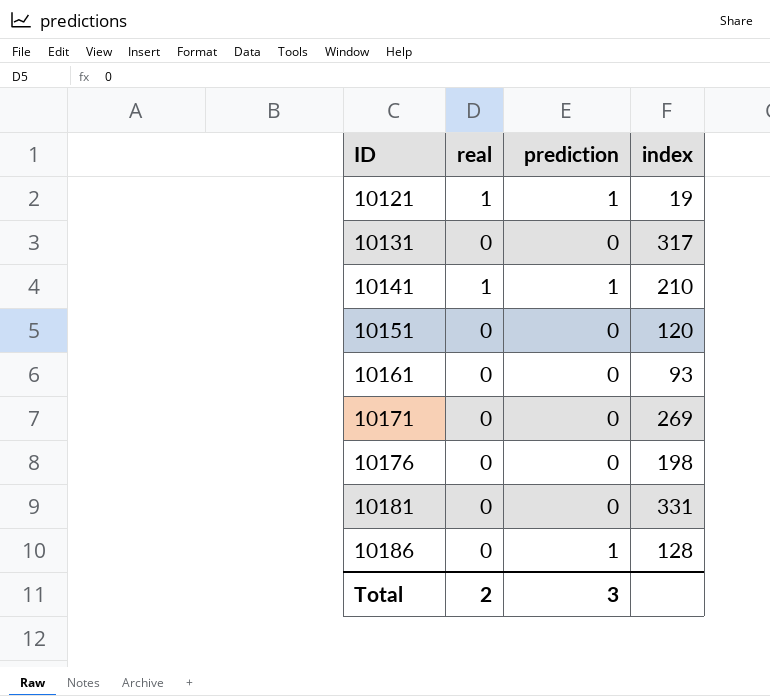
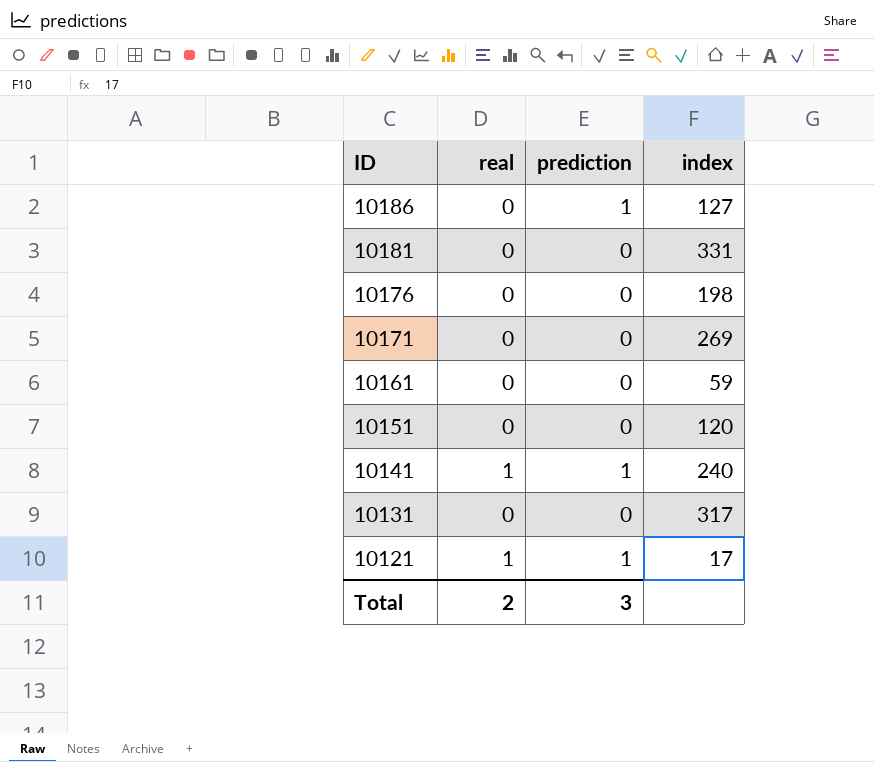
row order: ID ascending -> ID descending
10186 | index: 128 -> 127
10161 | index: 93 -> 59
10141 | index: 210 -> 240
10121 | index: 19 -> 17

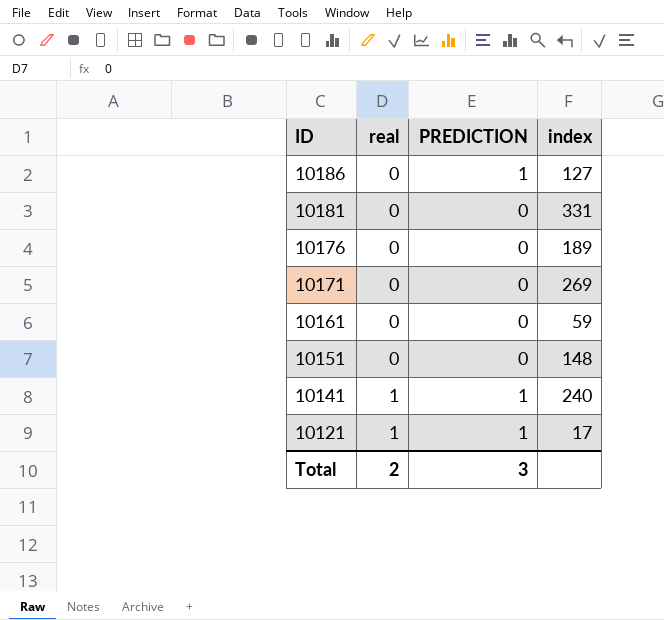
column name: prediction -> PREDICTION
row 10131: 0 | 0 | 317 -> none
10176 | index: 198 -> 189
10151 | index: 120 -> 148

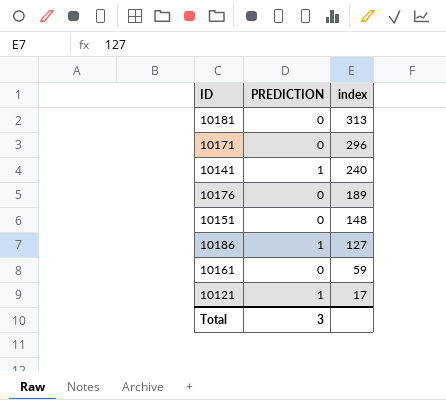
row order: ID descending -> index descending
column real | position: 2 -> none
10181 | index: 331 -> 313
10171 | index: 269 -> 296

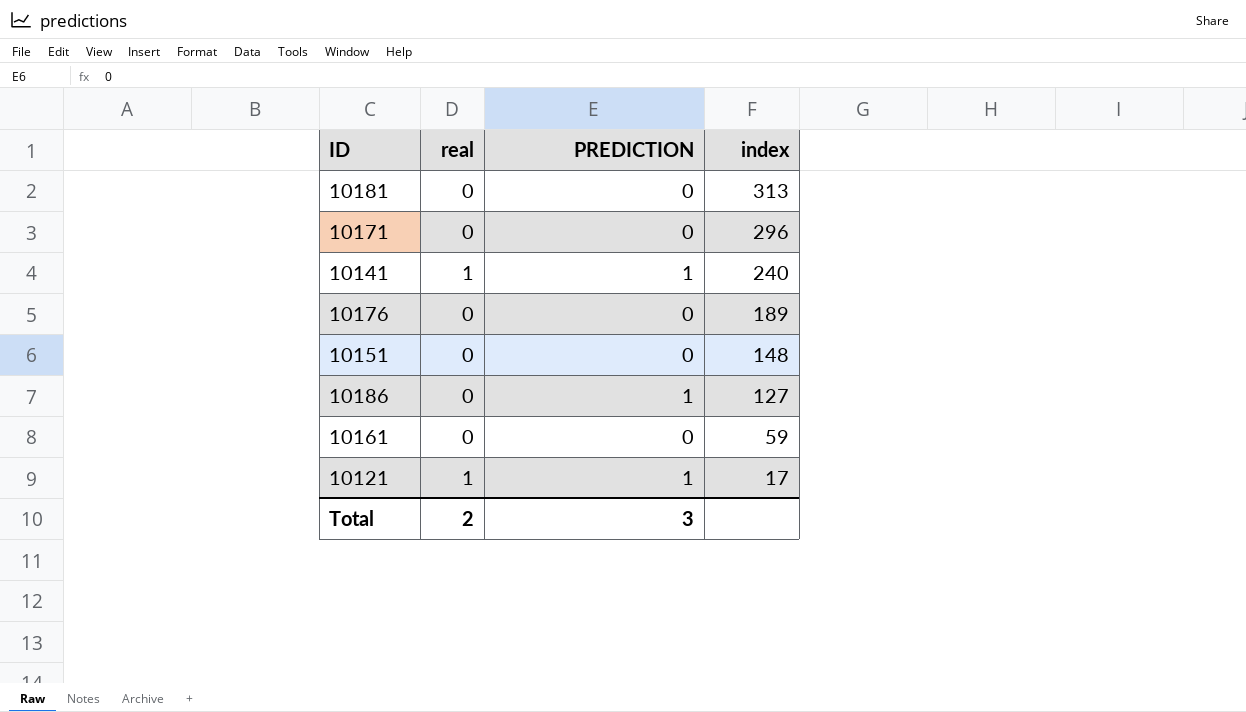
column real | position: none -> 2

